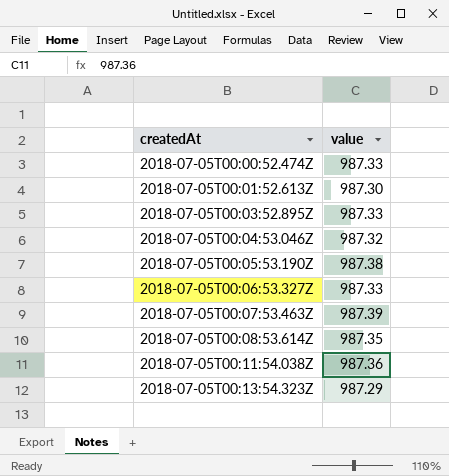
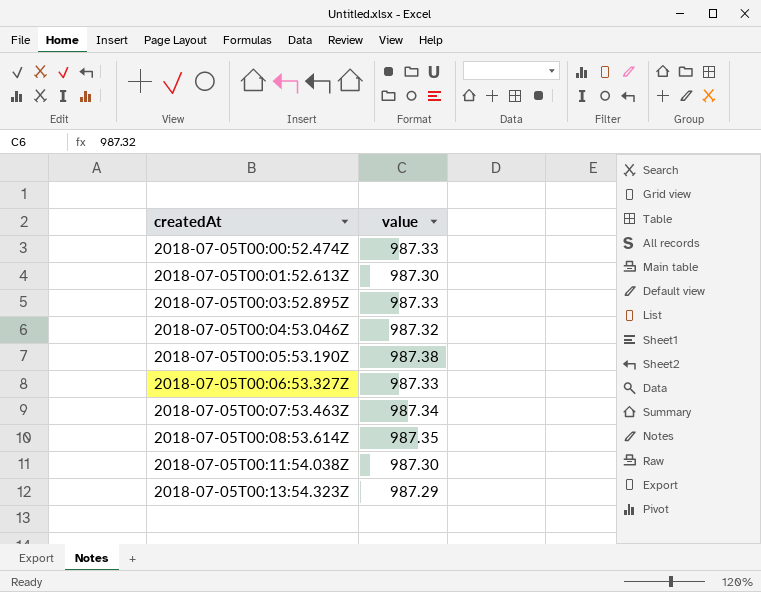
2018-07-05T00:07:53.463Z | value: 987.39 -> 987.34
2018-07-05T00:11:54.038Z | value: 987.36 -> 987.30

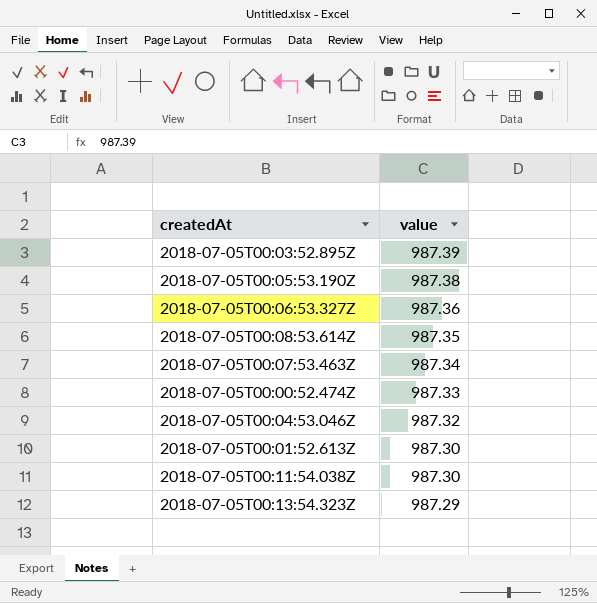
row order: createdAt ascending -> value descending
2018-07-05T00:03:52.895Z | value: 987.33 -> 987.39
2018-07-05T00:06:53.327Z | value: 987.33 -> 987.36

